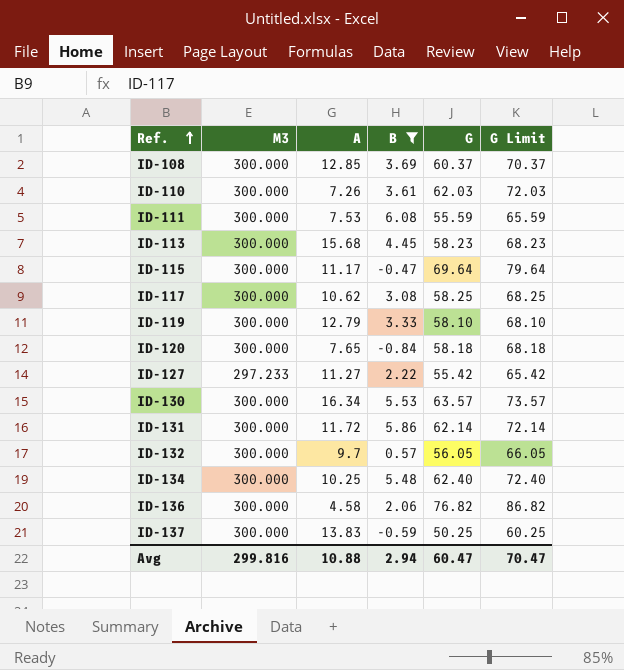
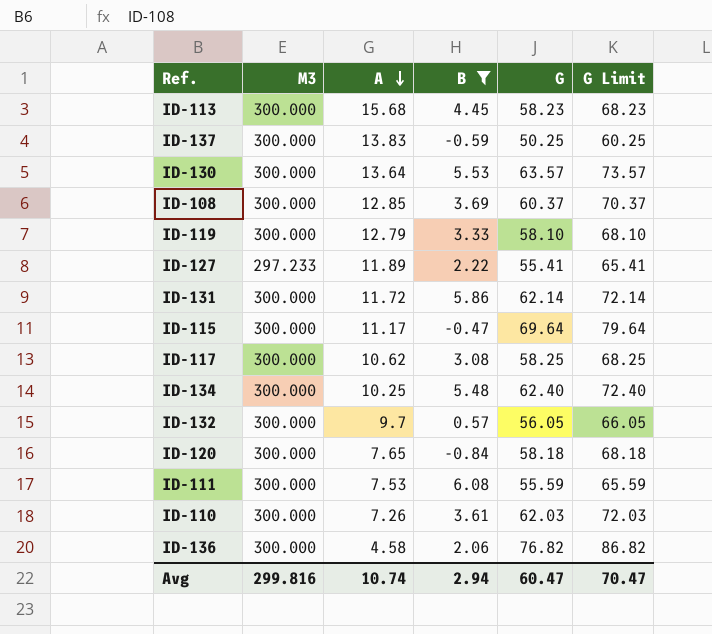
row order: Ref. ascending -> A descending
ID-130 | A: 16.34 -> 13.64
ID-127 | A: 11.27 -> 11.89
ID-127 | G: 55.42 -> 55.41
ID-127 | G Limit: 65.42 -> 65.41
Avg | A: 10.88 -> 10.74

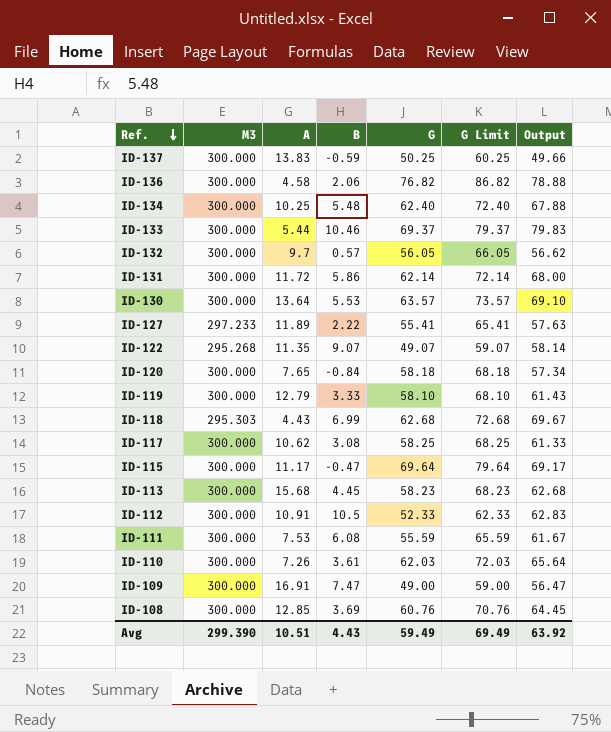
filter: B <= 6.08 -> none
row order: A descending -> Ref. descending
column Output | formula: none -> [B] + [G]
ID-108 | G: 60.37 -> 60.76
ID-108 | G Limit: 70.37 -> 70.76
Avg | M3: 299.816 -> 299.390
Avg | A: 10.74 -> 10.51
Avg | B: 2.94 -> 4.43
Avg | G: 60.47 -> 59.49
Avg | G Limit: 70.47 -> 69.49

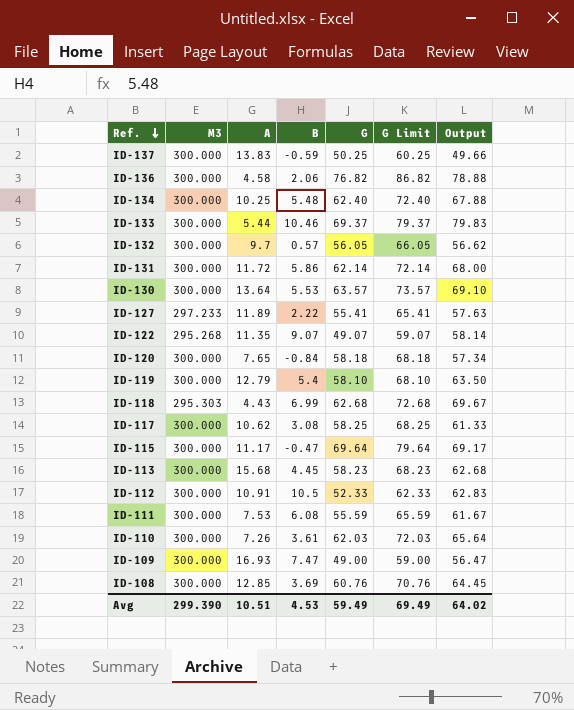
ID-119 | B: 3.33 -> 5.4
ID-119 | Output: 61.43 -> 63.50
ID-109 | A: 16.91 -> 16.93
Avg | B: 4.43 -> 4.53
Avg | Output: 63.92 -> 64.02

